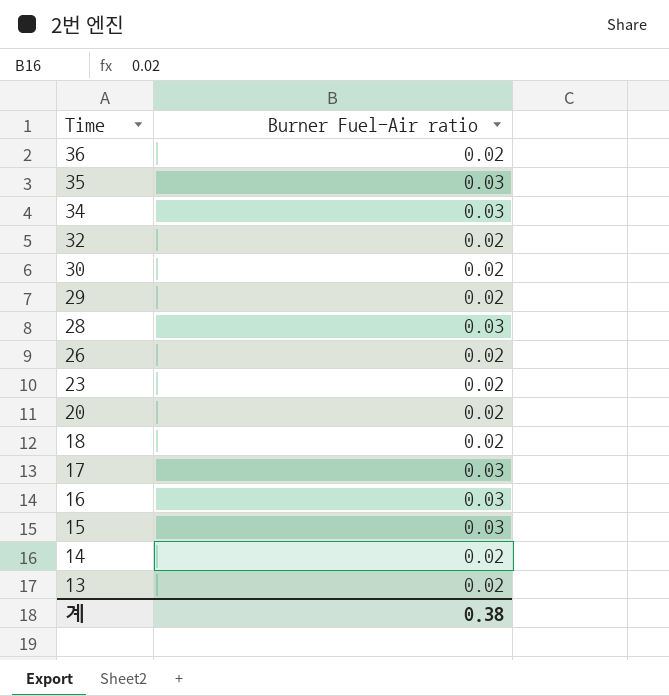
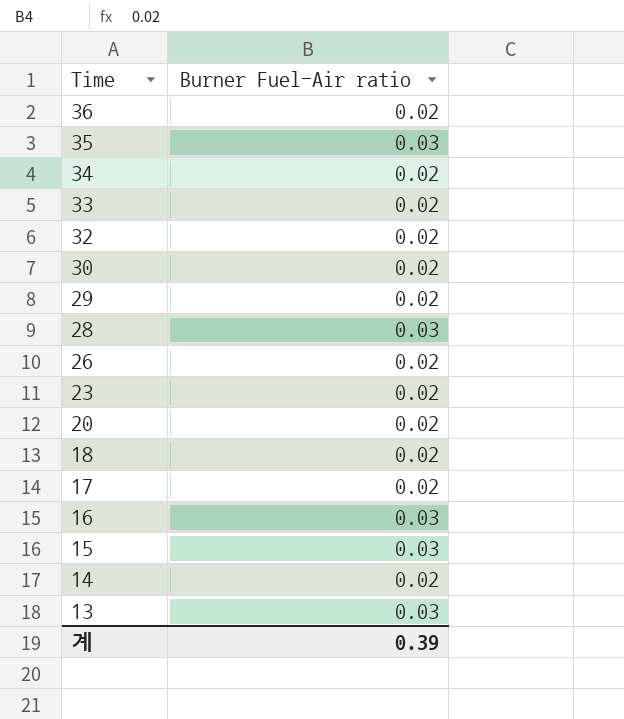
34 | Burner Fuel-Air ratio: 0.03 -> 0.02
row 33: none -> 0.02
17 | Burner Fuel-Air ratio: 0.03 -> 0.02
13 | Burner Fuel-Air ratio: 0.02 -> 0.03
계 | Burner Fuel-Air ratio: 0.38 -> 0.39

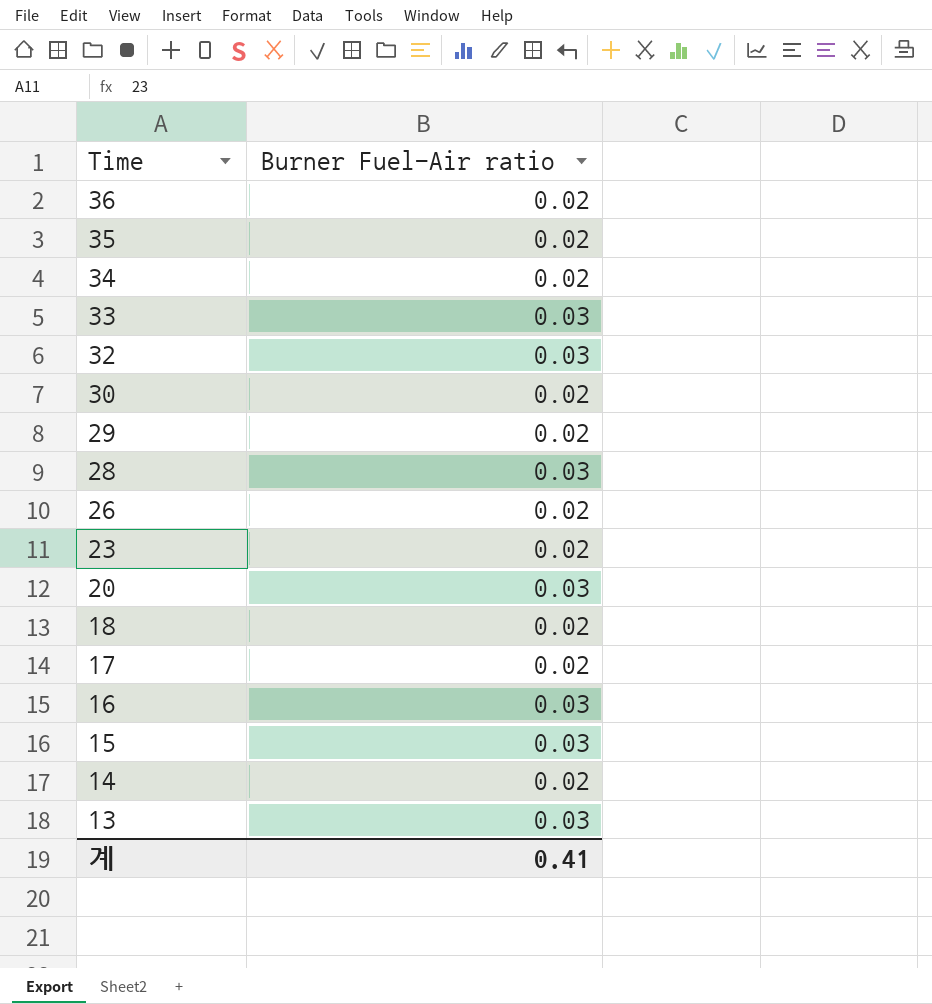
35 | Burner Fuel-Air ratio: 0.03 -> 0.02
33 | Burner Fuel-Air ratio: 0.02 -> 0.03
32 | Burner Fuel-Air ratio: 0.02 -> 0.03
20 | Burner Fuel-Air ratio: 0.02 -> 0.03
계 | Burner Fuel-Air ratio: 0.39 -> 0.41

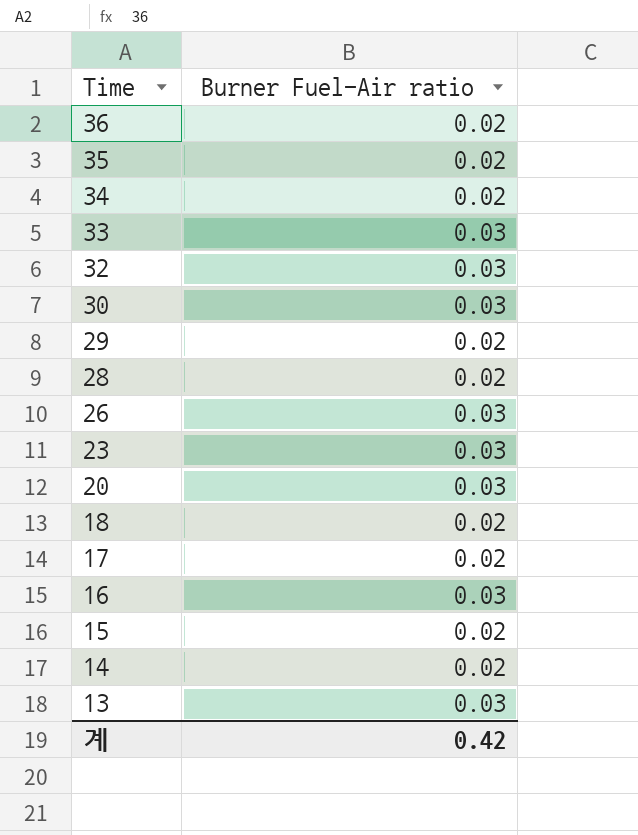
30 | Burner Fuel-Air ratio: 0.02 -> 0.03
28 | Burner Fuel-Air ratio: 0.03 -> 0.02
26 | Burner Fuel-Air ratio: 0.02 -> 0.03
23 | Burner Fuel-Air ratio: 0.02 -> 0.03
15 | Burner Fuel-Air ratio: 0.03 -> 0.02
계 | Burner Fuel-Air ratio: 0.41 -> 0.42

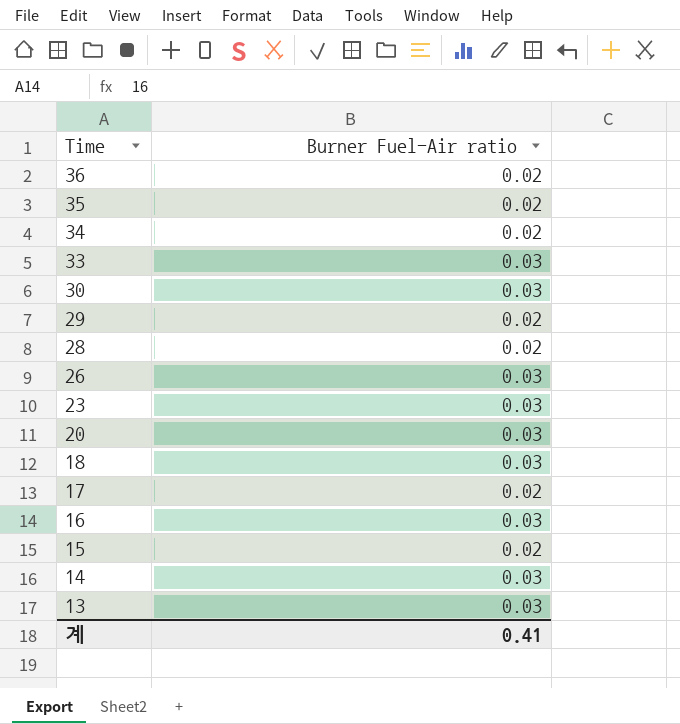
row 32: 0.03 -> none
18 | Burner Fuel-Air ratio: 0.02 -> 0.03
14 | Burner Fuel-Air ratio: 0.02 -> 0.03
계 | Burner Fuel-Air ratio: 0.42 -> 0.41

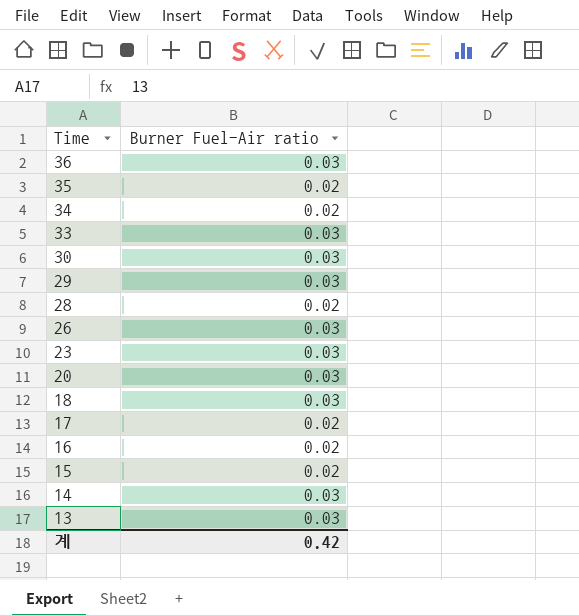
36 | Burner Fuel-Air ratio: 0.02 -> 0.03
29 | Burner Fuel-Air ratio: 0.02 -> 0.03
16 | Burner Fuel-Air ratio: 0.03 -> 0.02
계 | Burner Fuel-Air ratio: 0.41 -> 0.42

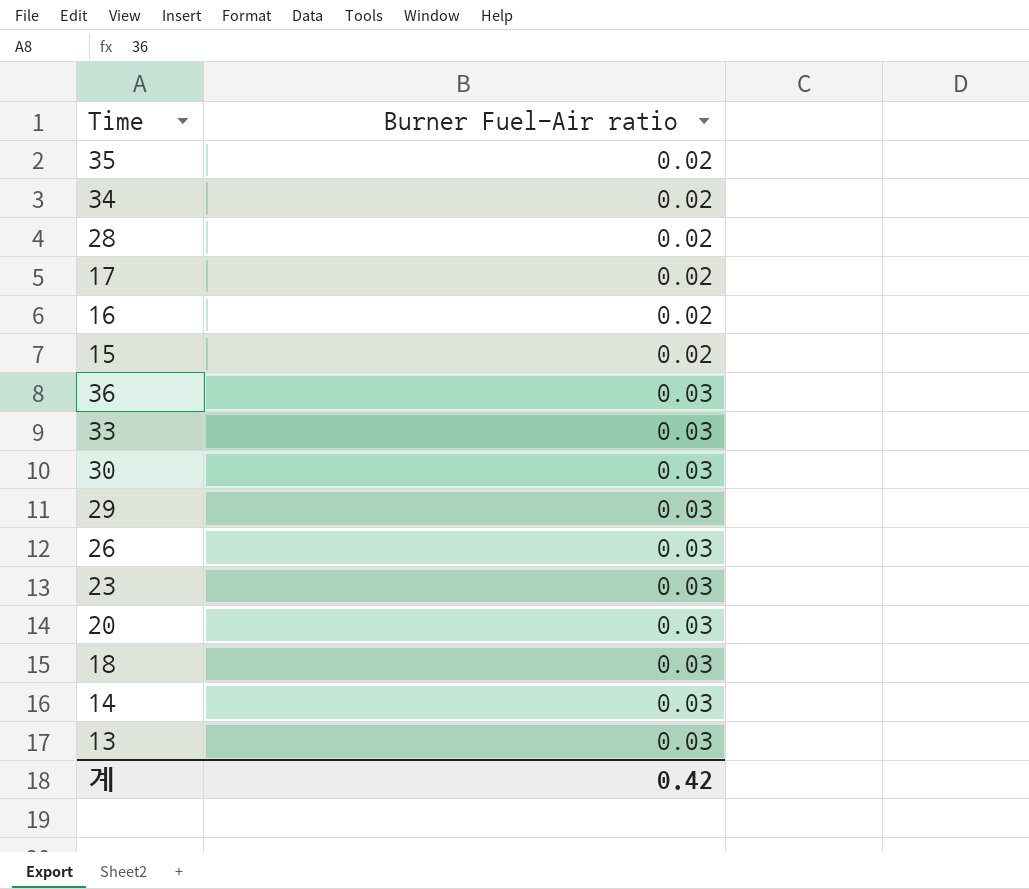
row order: Time descending -> Burner Fuel-Air ratio ascending

